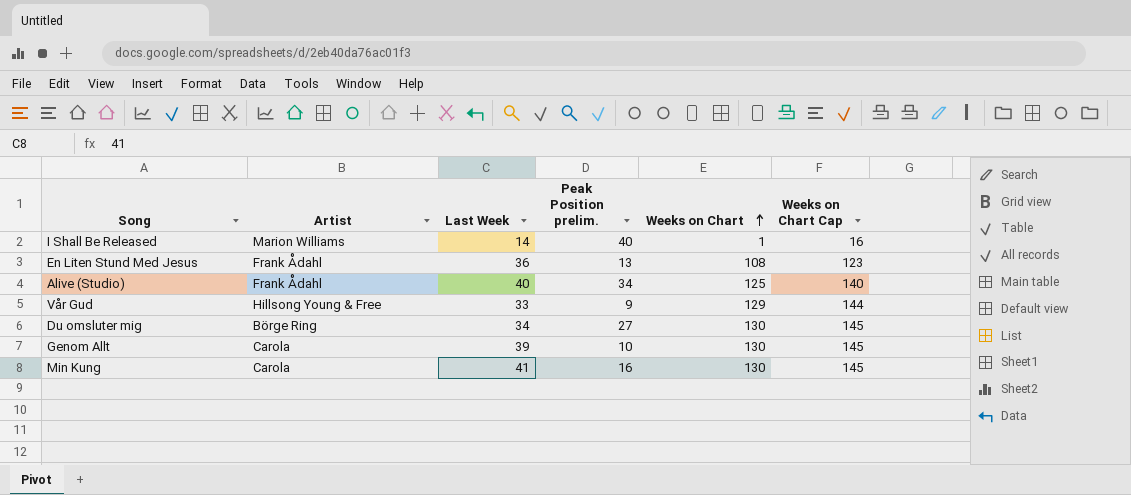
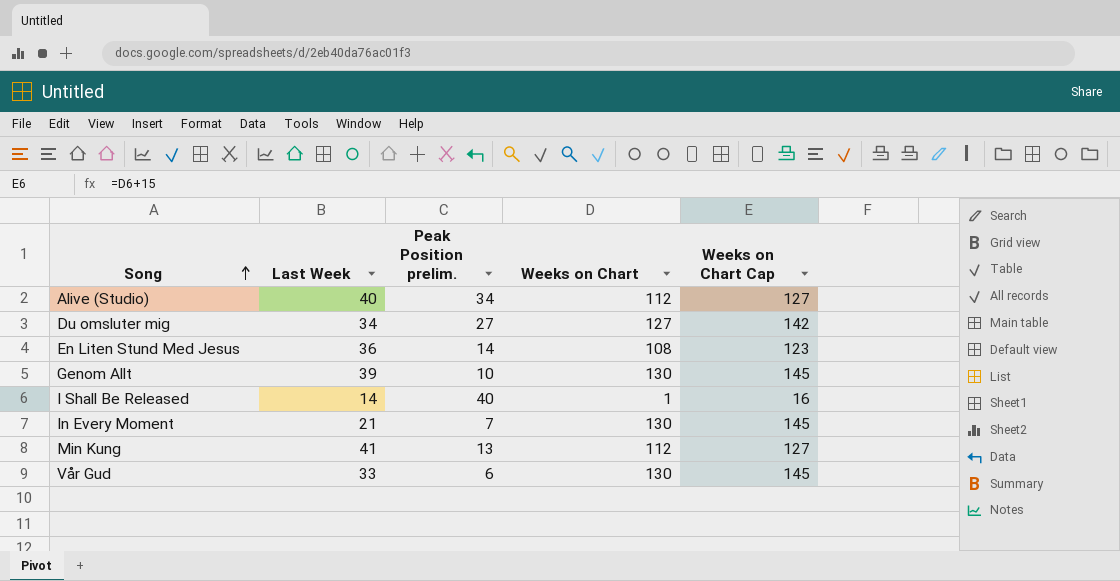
row order: Weeks on Chart ascending -> Song ascending
column Artist | position: 2 -> none
Alive (Studio) | Weeks on Chart: 125 -> 112
Alive (Studio) | Weeks on Chart Cap: 140 -> 127
Du omsluter mig | Weeks on Chart: 130 -> 127
Du omsluter mig | Weeks on Chart Cap: 145 -> 142
En Liten Stund Med Jesus | Peak Position prelim.: 13 -> 14
row In Every Moment: none -> 21 | 7 | 130 | 145
Min Kung | Peak Position prelim.: 16 -> 13
Min Kung | Weeks on Chart: 130 -> 112
Min Kung | Weeks on Chart Cap: 145 -> 127
Vår Gud | Peak Position prelim.: 9 -> 6
Vår Gud | Weeks on Chart: 129 -> 130
Vår Gud | Weeks on Chart Cap: 144 -> 145

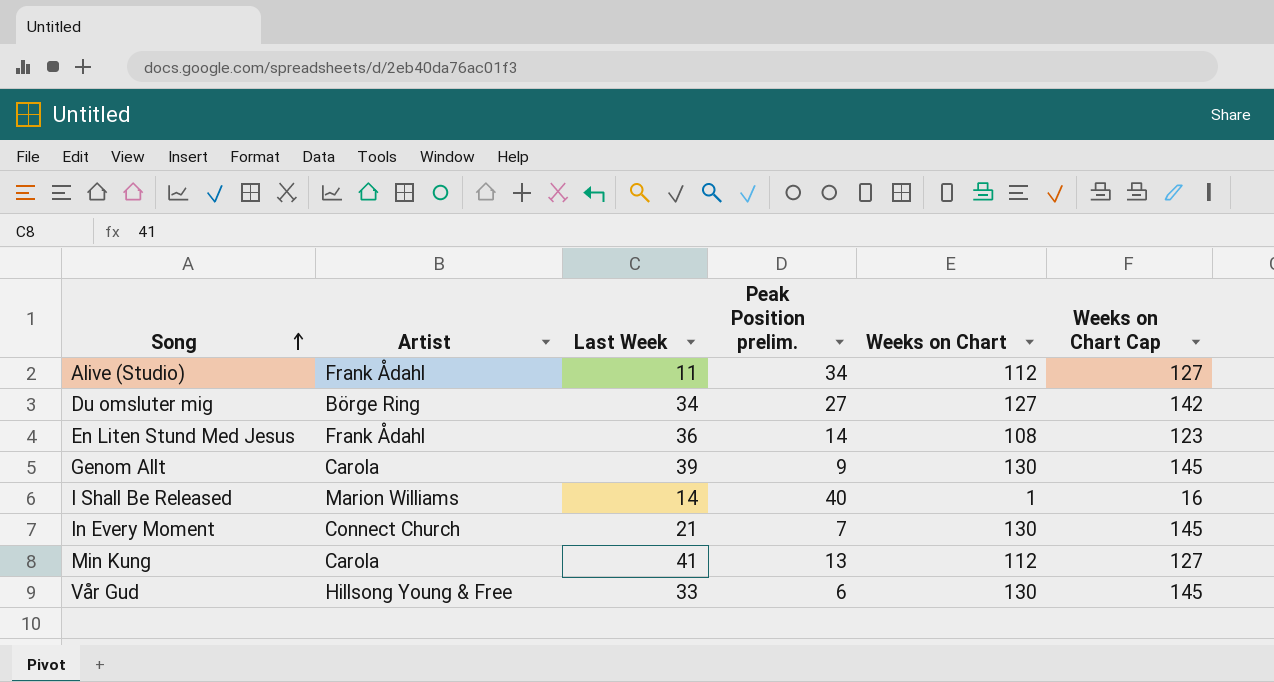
column Artist | position: none -> 2
Alive (Studio) | Last Week: 40 -> 11
Genom Allt | Peak Position prelim.: 10 -> 9

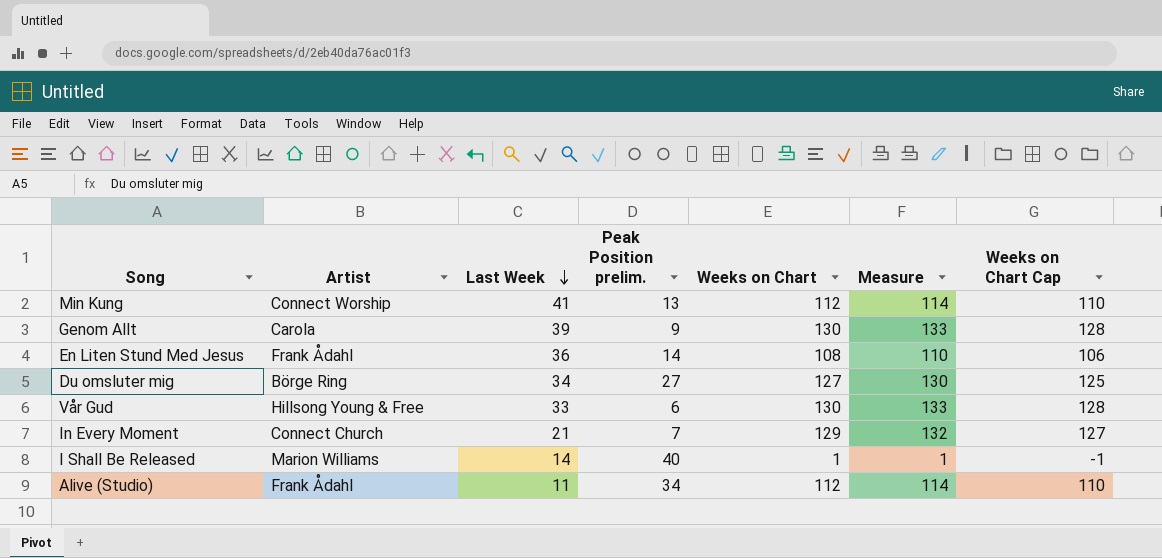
row order: Song ascending -> Last Week descending
column Measure | formula: none -> [Weeks on Chart] * 1.02
column Weeks on Chart Cap | formula: [Weeks on Chart] + 15 -> [Weeks on Chart] - 2
Min Kung | Artist: Carola -> Connect Worship
In Every Moment | Weeks on Chart: 130 -> 129

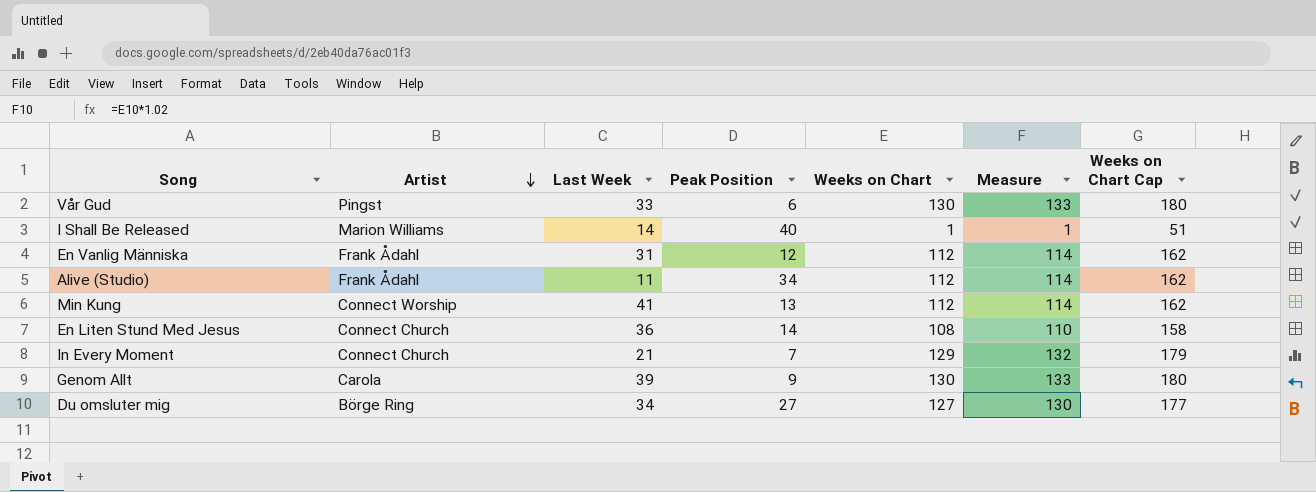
row order: Last Week descending -> Artist descending
column name: Peak Position prelim. -> Peak Position
column Weeks on Chart Cap | formula: [Weeks on Chart] - 2 -> [Weeks on Chart] + 50
Vår Gud | Artist: Hillsong Young & Free -> Pingst
row En Vanlig Människa: none -> Frank Ådahl | 31 | 12 | 112 | 114 | 162
En Liten Stund Med Jesus | Artist: Frank Ådahl -> Connect Church

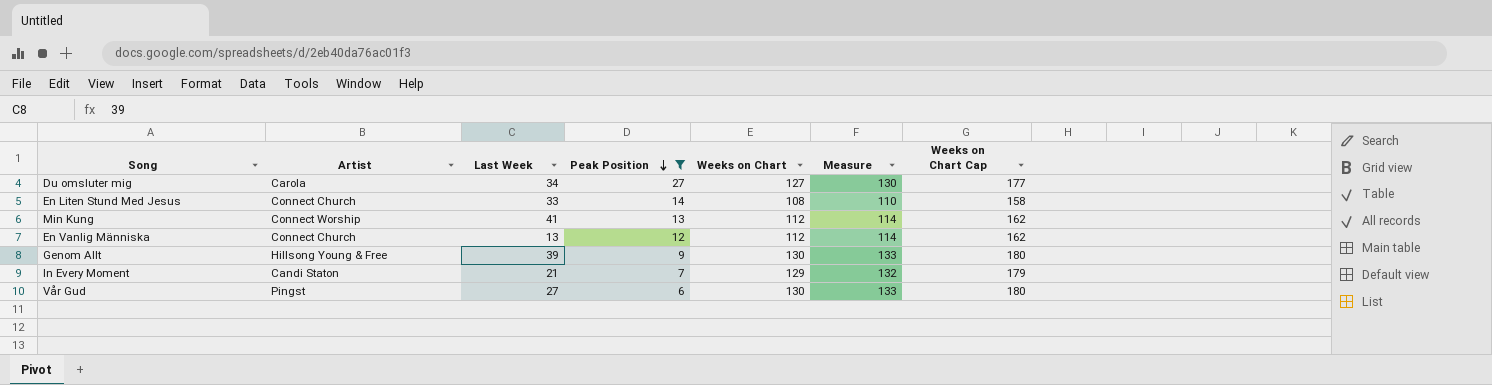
filter: none -> Peak Position <= 27
row order: Artist descending -> Peak Position descending
Du omsluter mig | Artist: Börge Ring -> Carola
En Liten Stund Med Jesus | Last Week: 36 -> 33
En Vanlig Människa | Artist: Frank Ådahl -> Connect Church
En Vanlig Människa | Last Week: 31 -> 13
Genom Allt | Artist: Carola -> Hillsong Young & Free
In Every Moment | Artist: Connect Church -> Candi Staton
Vår Gud | Last Week: 33 -> 27

